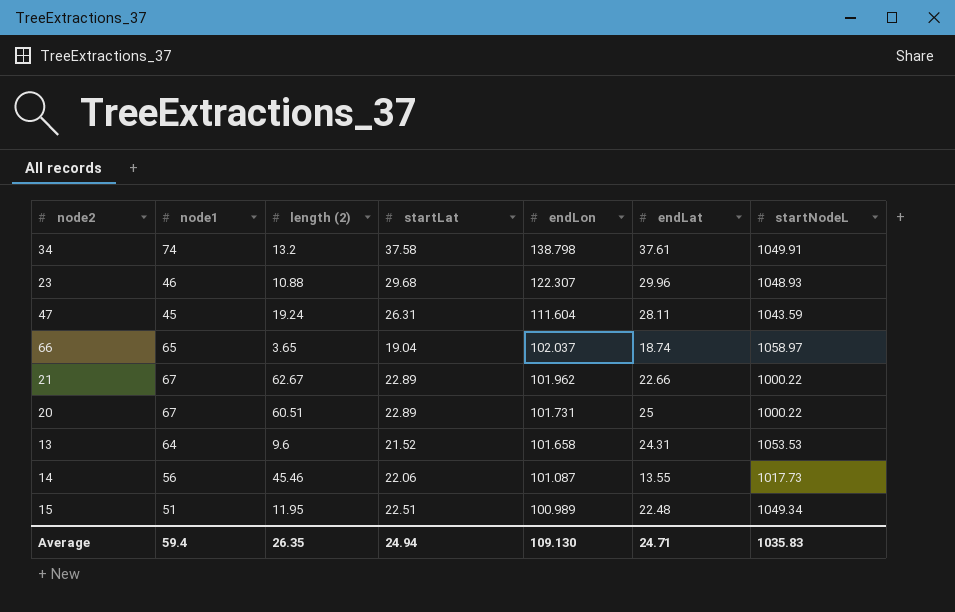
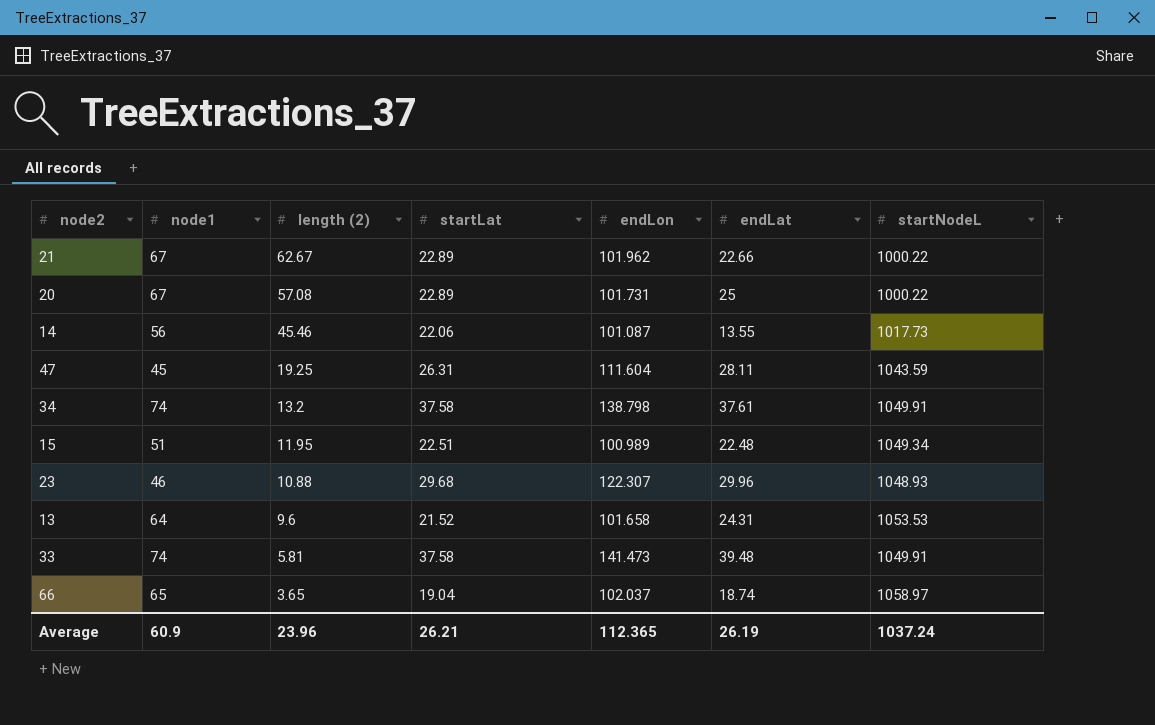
row order: endLon descending -> length (2) descending
20 | length (2): 60.51 -> 57.08
47 | length (2): 19.24 -> 19.25
row 33: none -> 74 | 5.81 | 37.58 | 141.473 | 39.48 | 1049.91
Average | node1: 59.4 -> 60.9
Average | length (2): 26.35 -> 23.96
Average | startLat: 24.94 -> 26.21
Average | endLon: 109.130 -> 112.365
Average | endLat: 24.71 -> 26.19
Average | startNodeL: 1035.83 -> 1037.24

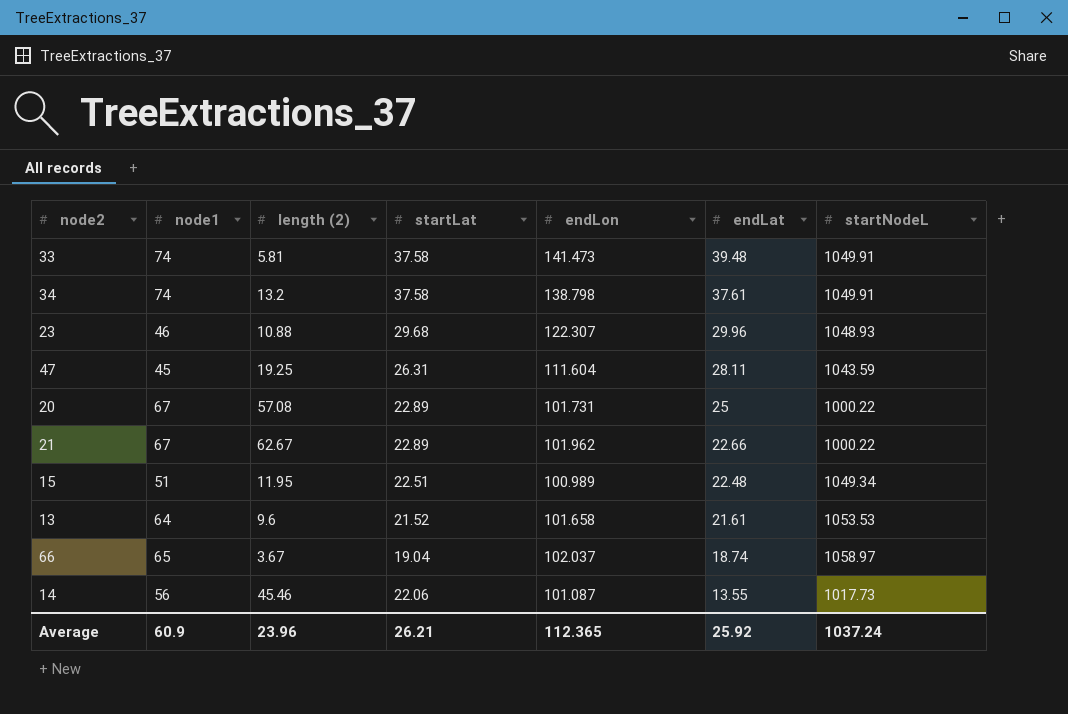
row order: length (2) descending -> endLat descending
13 | endLat: 24.31 -> 21.61
66 | length (2): 3.65 -> 3.67
Average | endLat: 26.19 -> 25.92

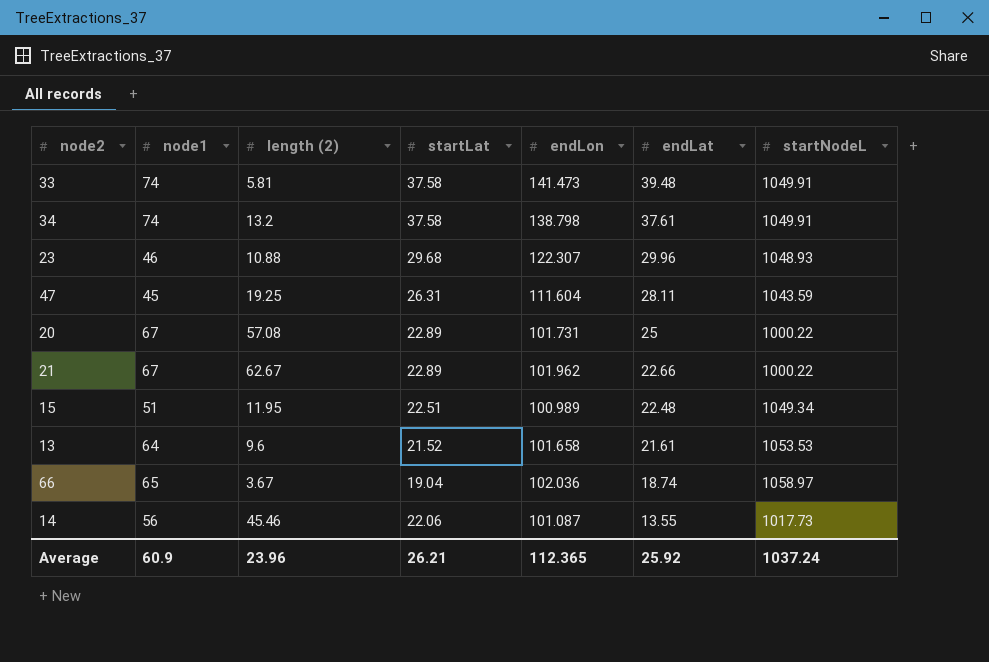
66 | endLon: 102.037 -> 102.036

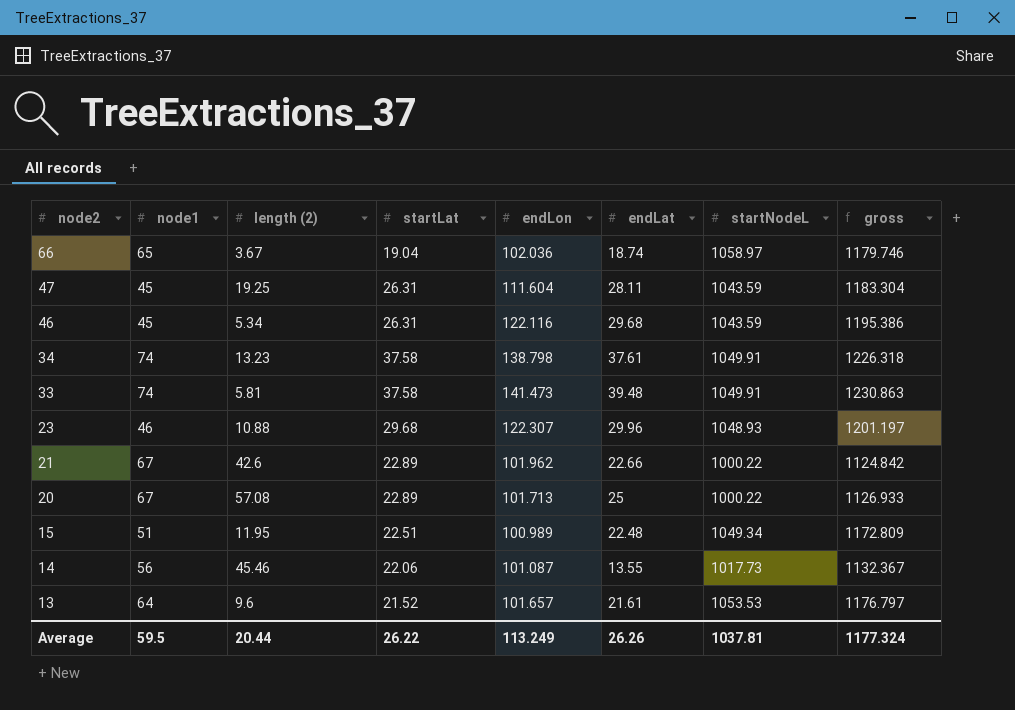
row order: endLat descending -> node2 descending
column gross | formula: none -> [endLon] + [endLat] + [startNodeL]
row 46: none -> 45 | 5.34 | 26.31 | 122.116 | 29.68 | 1043.59 | 1195.386
34 | length (2): 13.2 -> 13.23
21 | length (2): 62.67 -> 42.6
20 | endLon: 101.731 -> 101.713
13 | endLon: 101.658 -> 101.657
Average | node1: 60.9 -> 59.5
Average | length (2): 23.96 -> 20.44
Average | startLat: 26.21 -> 26.22
Average | endLon: 112.365 -> 113.249
Average | endLat: 25.92 -> 26.26
Average | startNodeL: 1037.24 -> 1037.81

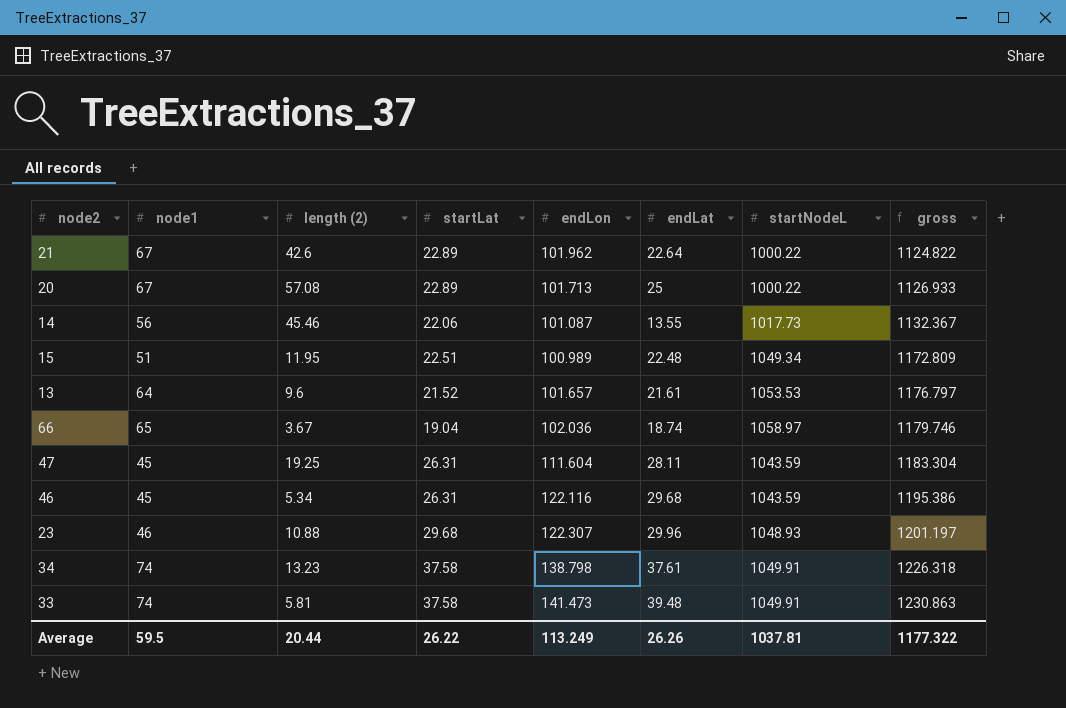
row order: node2 descending -> gross ascending
21 | endLat: 22.66 -> 22.64
21 | gross: 1124.842 -> 1124.822
Average | gross: 1177.324 -> 1177.322

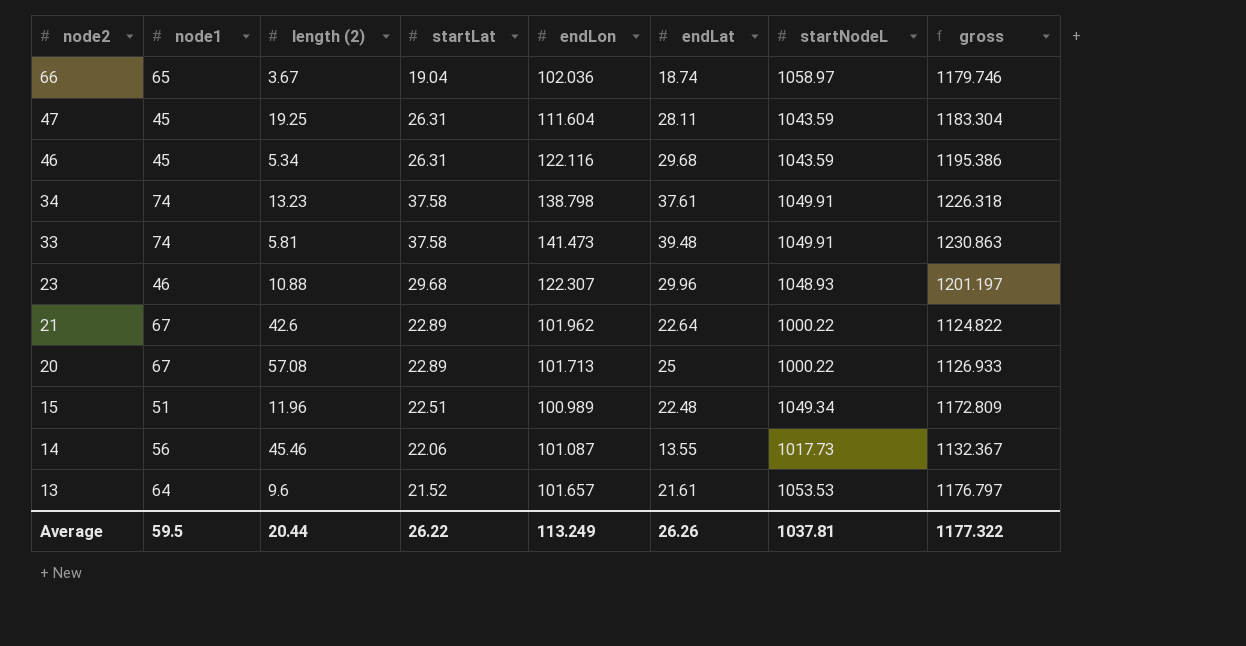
row order: gross ascending -> node2 descending
15 | length (2): 11.95 -> 11.96

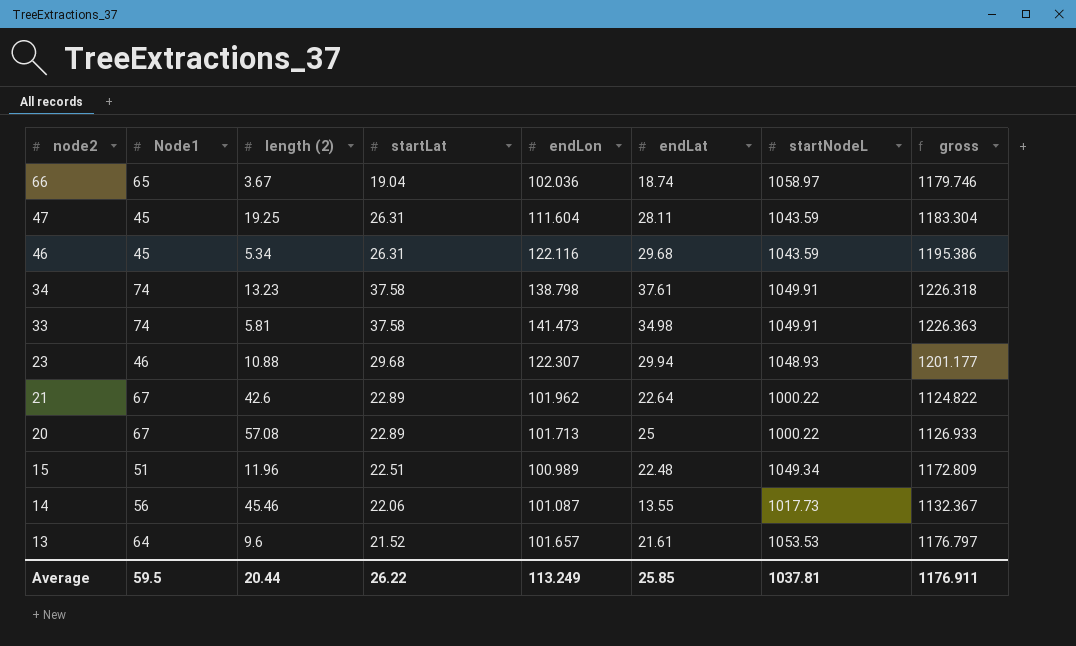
column name: node1 -> Node1
33 | endLat: 39.48 -> 34.98
33 | gross: 1230.863 -> 1226.363
23 | endLat: 29.96 -> 29.94
23 | gross: 1201.197 -> 1201.177
Average | endLat: 26.26 -> 25.85
Average | gross: 1177.322 -> 1176.911

